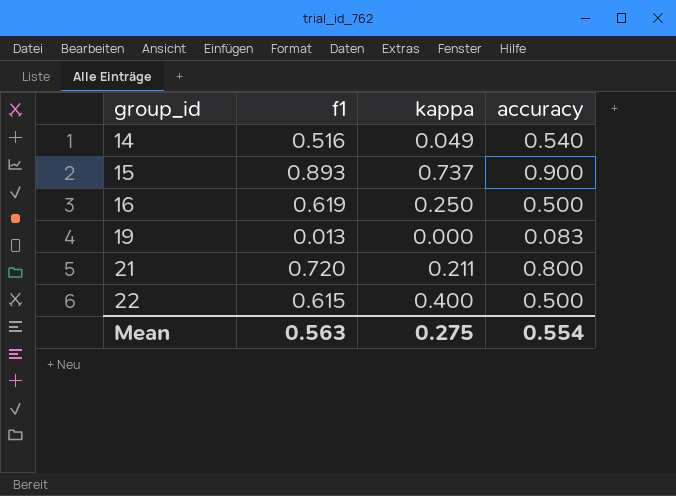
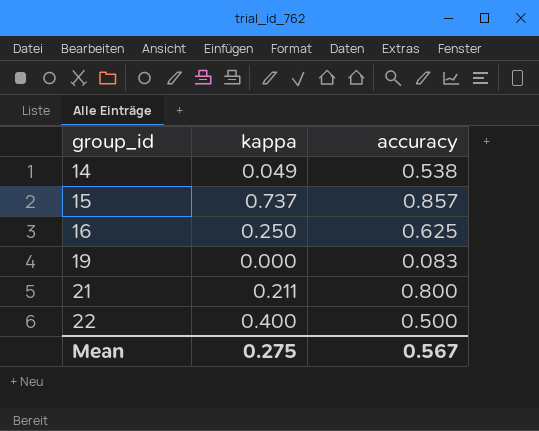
column f1 | position: 2 -> none
14 | accuracy: 0.540 -> 0.538
15 | accuracy: 0.900 -> 0.857
16 | accuracy: 0.500 -> 0.625
Mean | accuracy: 0.554 -> 0.567

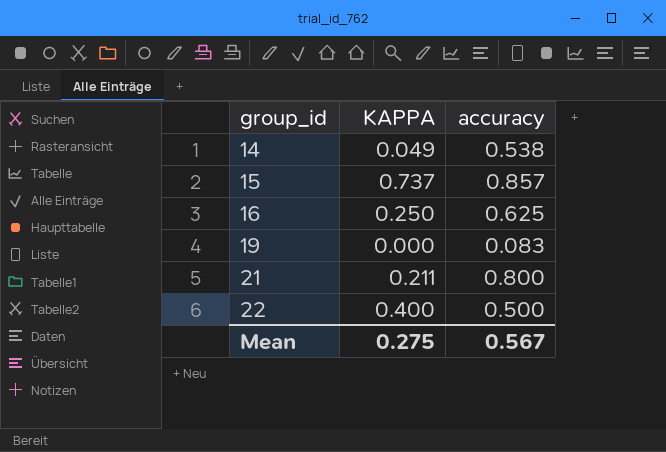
column name: kappa -> KAPPA

